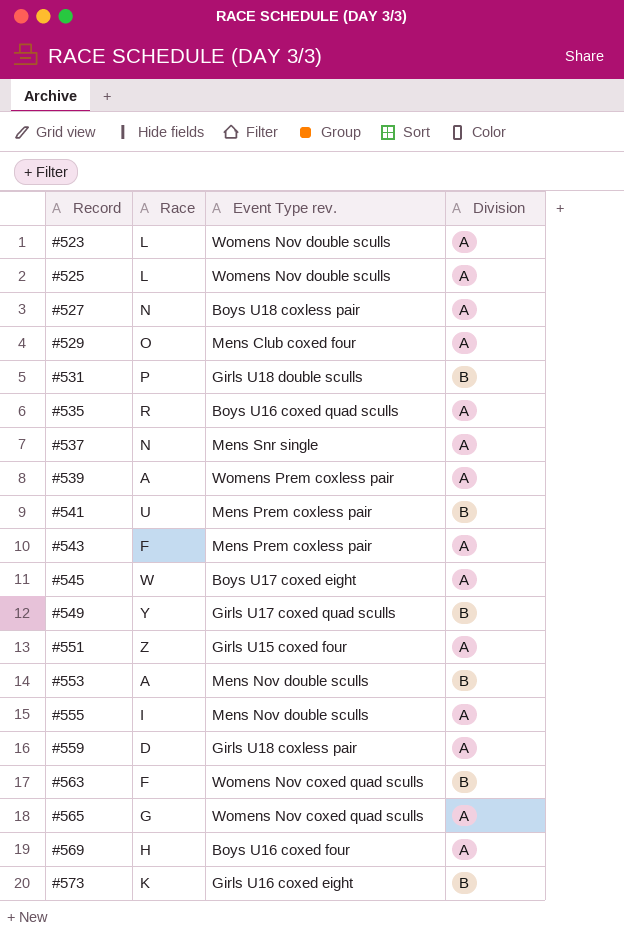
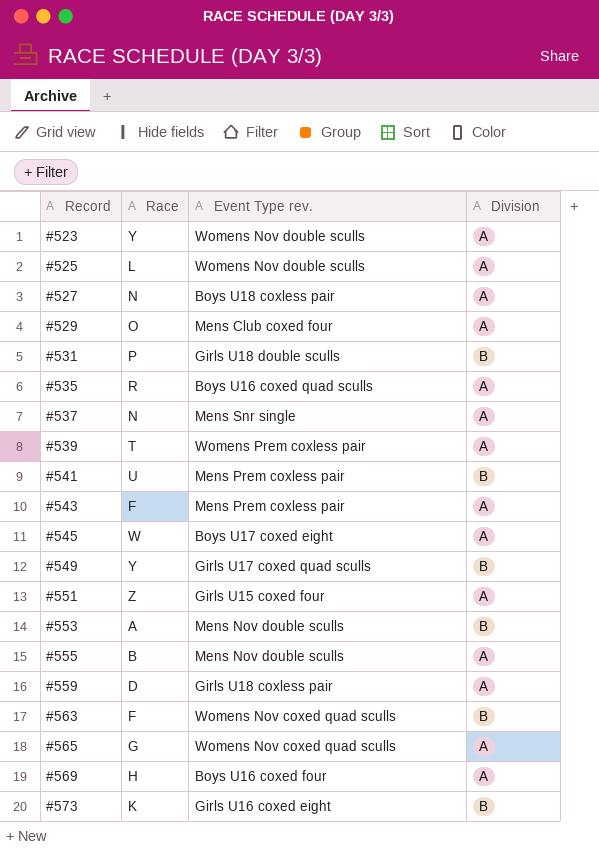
#523 | Race: L -> Y
#539 | Race: A -> T
#555 | Race: I -> B

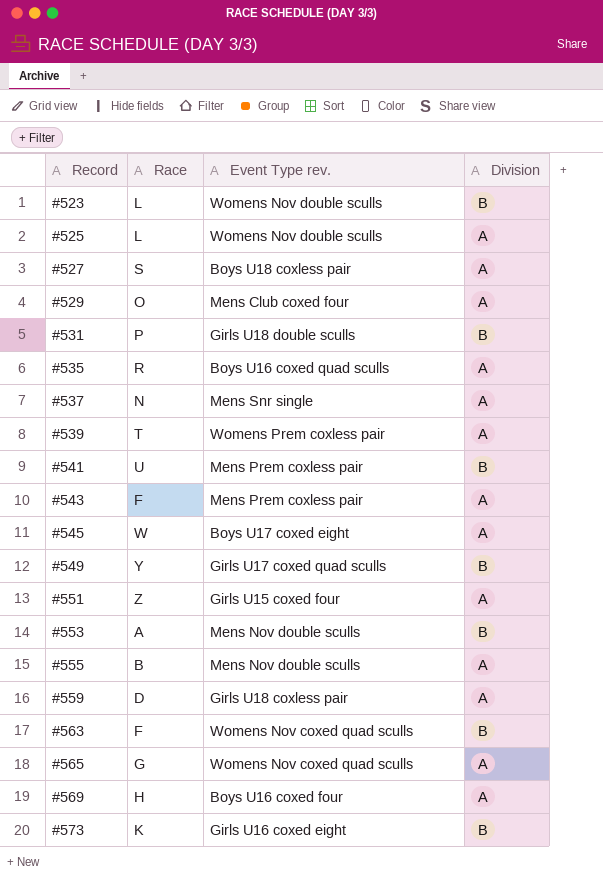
#523 | Race: Y -> L
#523 | Division: A -> B
#527 | Race: N -> S

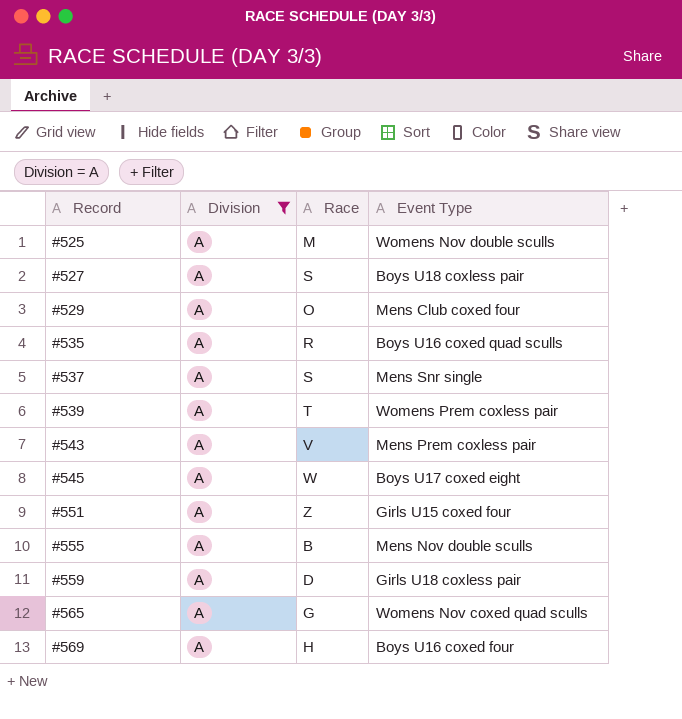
filter: none -> Division = A
column Division | position: 4 -> 2
column name: Event Type rev. -> Event Type
#525 | Race: L -> M
#537 | Race: N -> S
#543 | Race: F -> V

